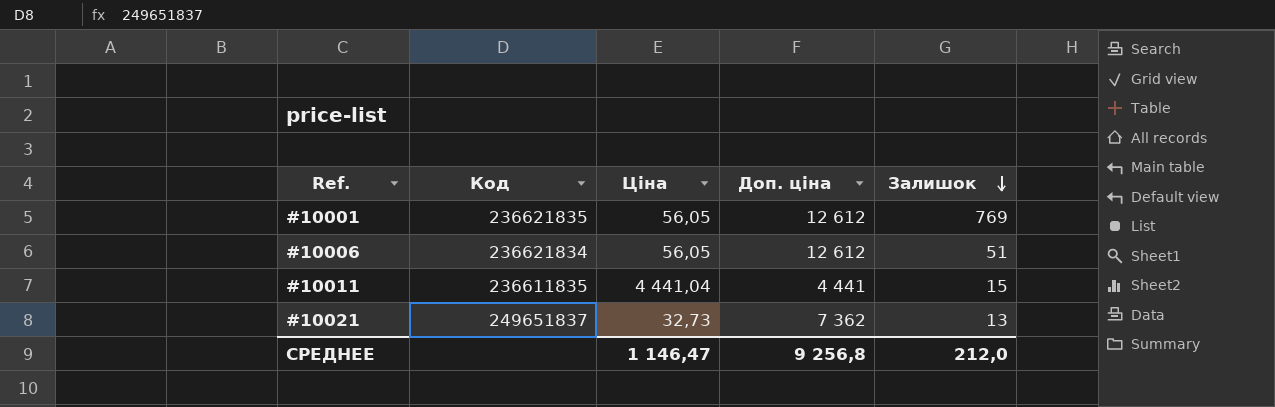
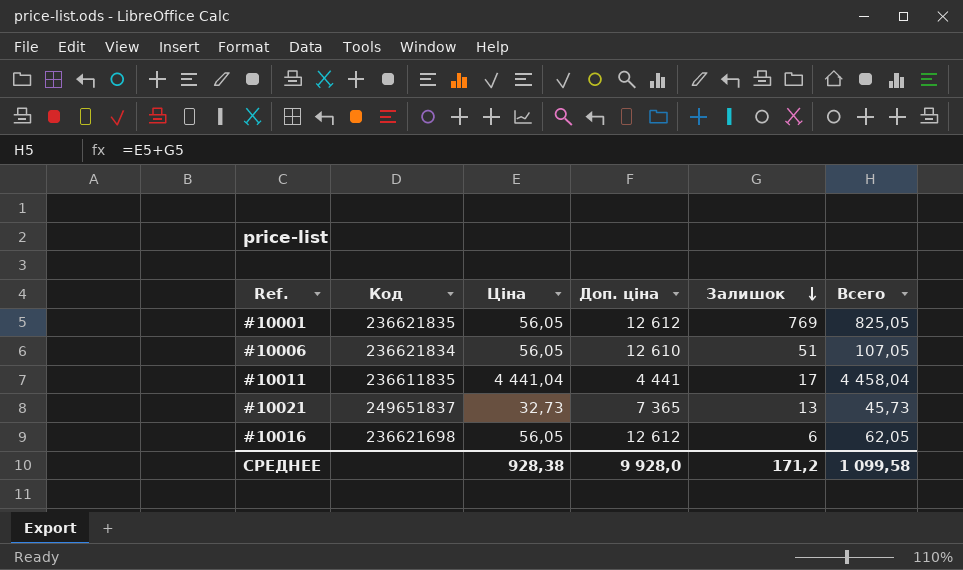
column Всего | formula: none -> [Ціна] + [Залишок]
#10006 | Доп. ціна: 12 612 -> 12 610
#10011 | Залишок: 15 -> 17
#10021 | Доп. ціна: 7 362 -> 7 365
row #10016: none -> 236621698 | 56,05 | 12 612 | 6 | 62,05
СРЕДНЕЕ | Ціна: 1 146,47 -> 928,38
СРЕДНЕЕ | Доп. ціна: 9 256,8 -> 9 928,0
СРЕДНЕЕ | Залишок: 212,0 -> 171,2

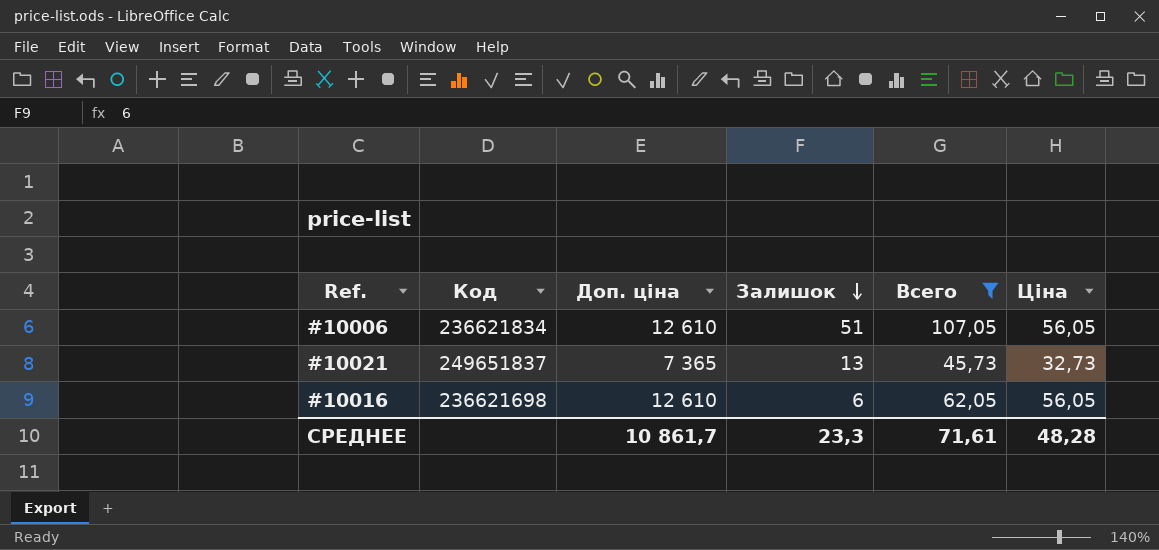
filter: none -> Всего <= 107,05
column Ціна | position: 3 -> 6
#10016 | Доп. ціна: 12 612 -> 12 610
СРЕДНЕЕ | Доп. ціна: 9 928,0 -> 10 861,7
СРЕДНЕЕ | Залишок: 171,2 -> 23,3
СРЕДНЕЕ | Всего: 1 099,58 -> 71,61
СРЕДНЕЕ | Ціна: 928,38 -> 48,28

